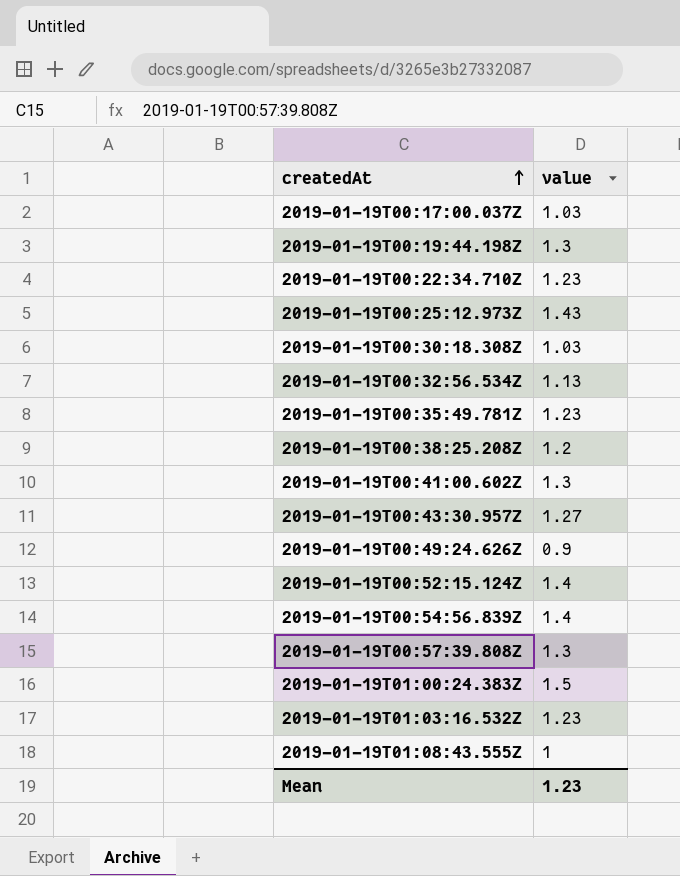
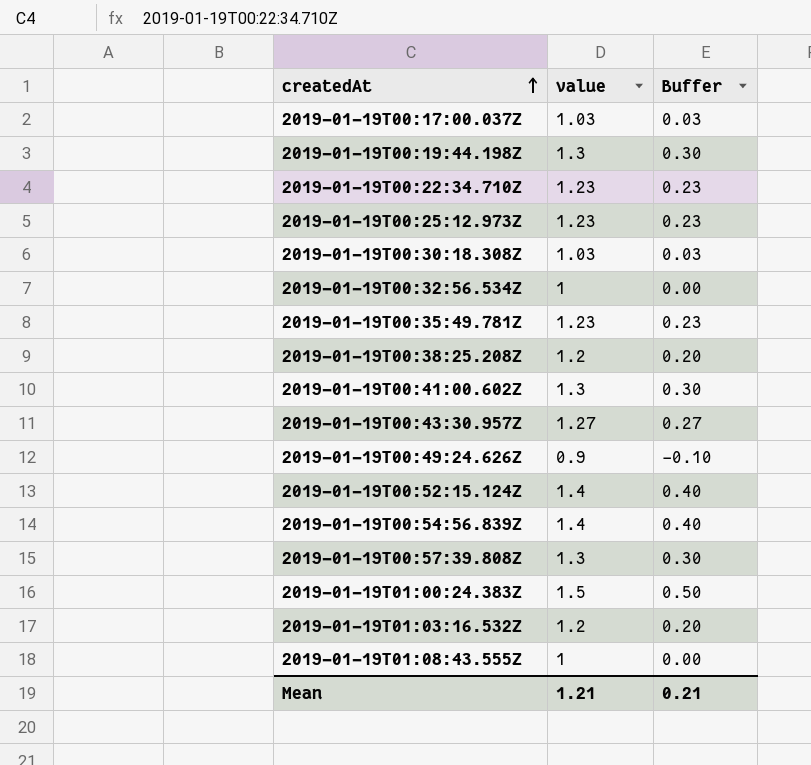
column Buffer | formula: none -> [value] - 1
2019-01-19T00:25:12.973Z | value: 1.43 -> 1.23
2019-01-19T00:32:56.534Z | value: 1.13 -> 1
2019-01-19T01:03:16.532Z | value: 1.23 -> 1.2
Mean | value: 1.23 -> 1.21

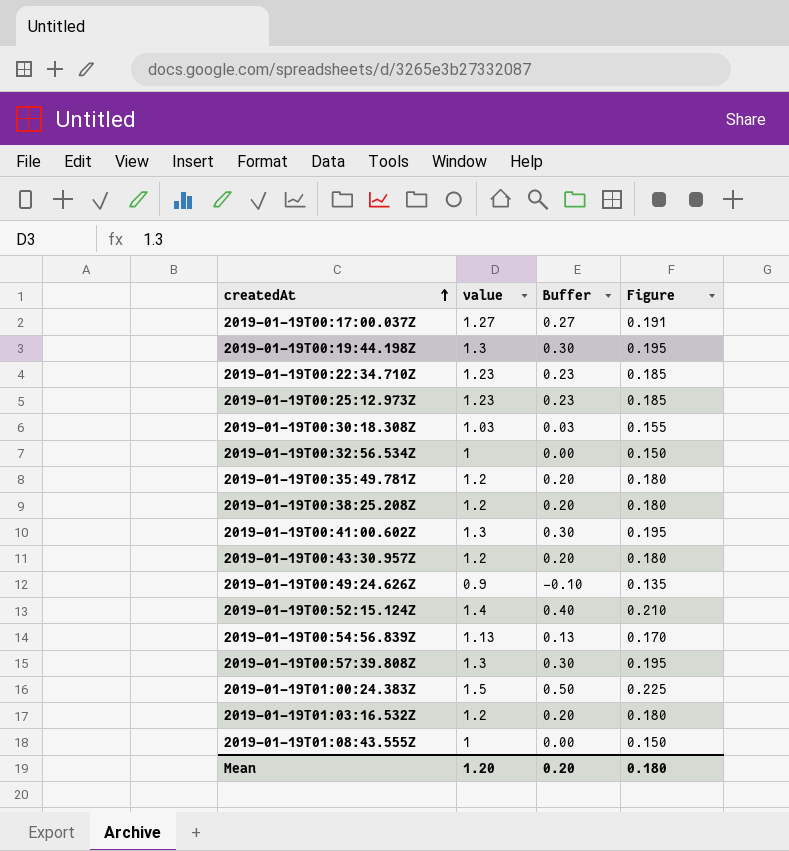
column Figure | formula: none -> [value] * 0.15
2019-01-19T00:17:00.037Z | value: 1.03 -> 1.27
2019-01-19T00:17:00.037Z | Buffer: 0.03 -> 0.27
2019-01-19T00:35:49.781Z | value: 1.23 -> 1.2
2019-01-19T00:35:49.781Z | Buffer: 0.23 -> 0.20
2019-01-19T00:43:30.957Z | value: 1.27 -> 1.2
2019-01-19T00:43:30.957Z | Buffer: 0.27 -> 0.20
2019-01-19T00:54:56.839Z | value: 1.4 -> 1.13
2019-01-19T00:54:56.839Z | Buffer: 0.40 -> 0.13
Mean | value: 1.21 -> 1.20
Mean | Buffer: 0.21 -> 0.20

